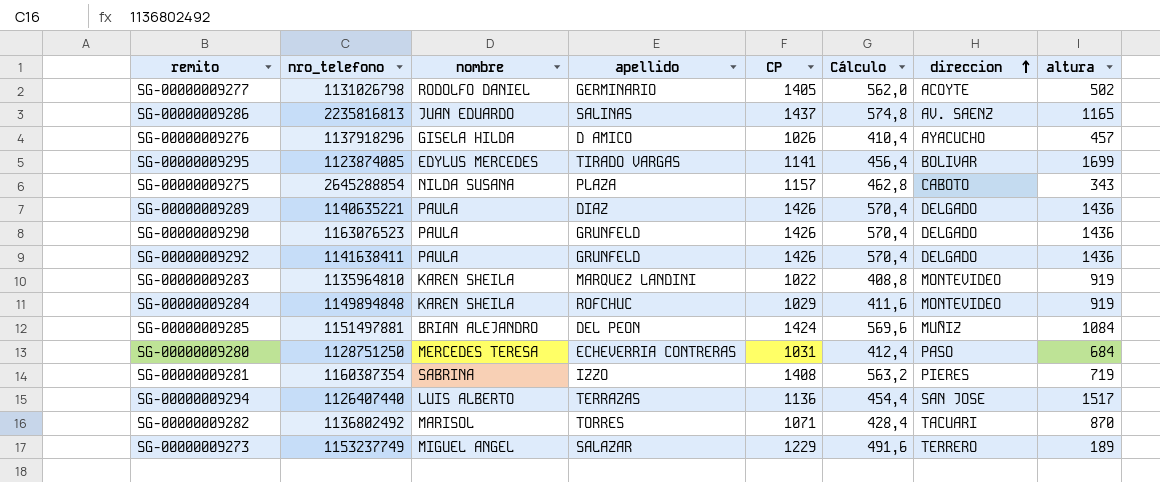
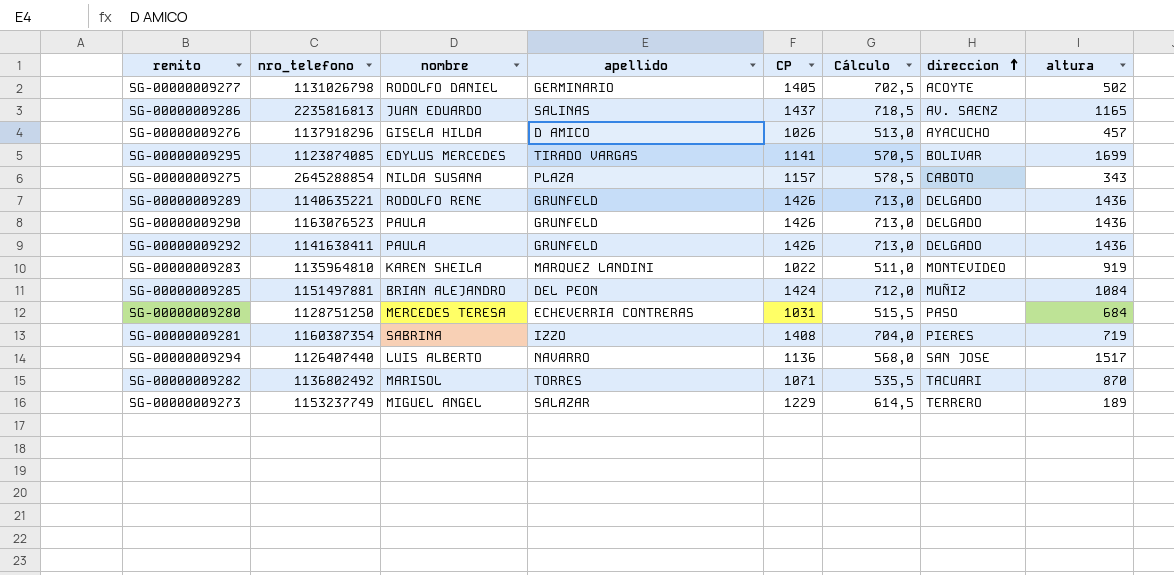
column Cálculo | formula: [CP] * 0,4 -> [CP] * 0,5
row SG-00000009284: 1149894848 | KAREN SHEILA | ROFCHUC | 1029 | 411,6 | MONTEVIDEO | 919 -> none
SG-00000009289 | nombre: PAULA -> RODOLFO RENE
SG-00000009289 | apellido: DIAZ -> GRUNFELD
SG-00000009294 | apellido: TERRAZAS -> NAVARRO

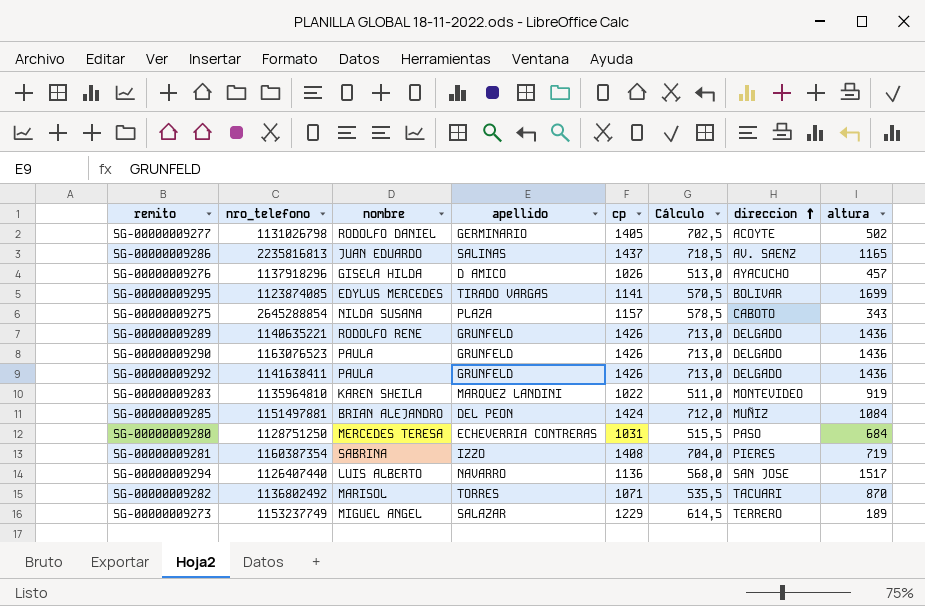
column name: CP -> cp

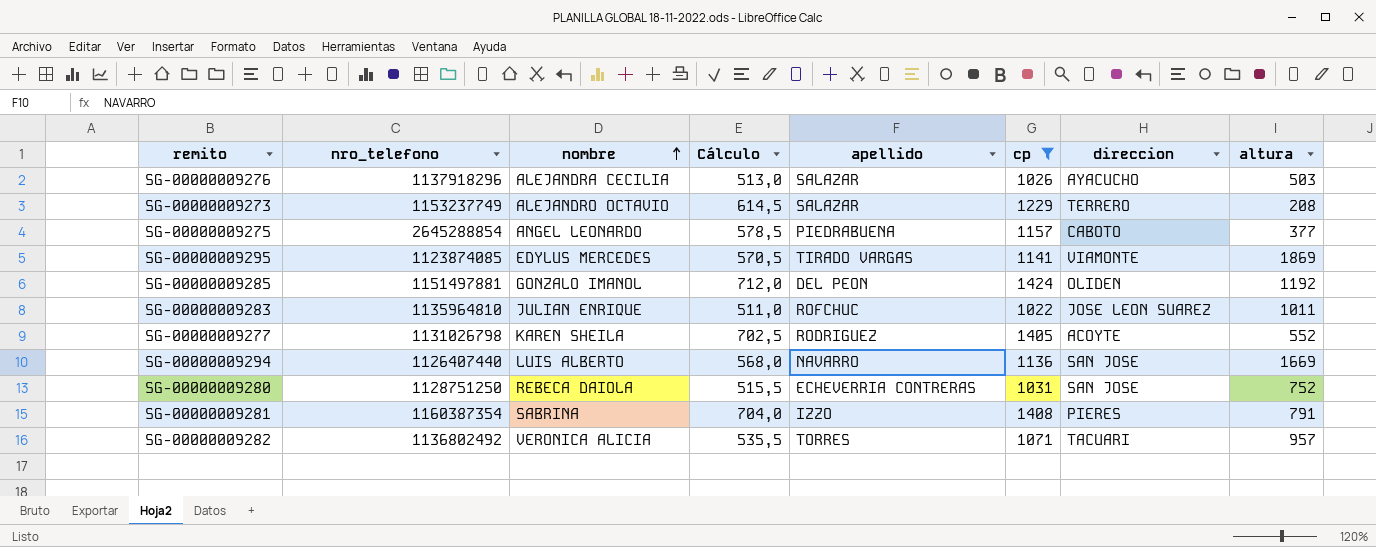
filter: none -> cp <= 1424
row order: direccion ascending -> nombre ascending
column Cálculo | position: 6 -> 4
SG-00000009276 | nombre: GISELA HILDA -> ALEJANDRA CECILIA
SG-00000009276 | apellido: D AMICO -> SALAZAR
SG-00000009276 | altura: 457 -> 503
SG-00000009273 | nombre: MIGUEL ANGEL -> ALEJANDRO OCTAVIO
SG-00000009273 | altura: 189 -> 208
SG-00000009275 | nombre: NILDA SUSANA -> ANGEL LEONARDO
SG-00000009275 | apellido: PLAZA -> PIEDRABUENA
SG-00000009275 | altura: 343 -> 377
SG-00000009295 | direccion: BOLIVAR -> VIAMONTE
SG-00000009295 | altura: 1699 -> 1869
SG-00000009285 | nombre: BRIAN ALEJANDRO -> GONZALO IMANOL
SG-00000009285 | direccion: MUÑIZ -> OLIDEN
SG-00000009285 | altura: 1084 -> 1192
SG-00000009283 | nombre: KAREN SHEILA -> JULIAN ENRIQUE
SG-00000009283 | apellido: MARQUEZ LANDINI -> ROFCHUC
SG-00000009283 | direccion: MONTEVIDEO -> JOSE LEON SUAREZ
SG-00000009283 | altura: 919 -> 1011
SG-00000009277 | nombre: RODOLFO DANIEL -> KAREN SHEILA
SG-00000009277 | apellido: GERMINARIO -> RODRIGUEZ
SG-00000009277 | altura: 502 -> 552
SG-00000009294 | altura: 1517 -> 1669
SG-00000009280 | nombre: MERCEDES TERESA -> REBECA DAIOLA
SG-00000009280 | direccion: PASO -> SAN JOSE
SG-00000009280 | altura: 684 -> 752
SG-00000009281 | altura: 719 -> 791
SG-00000009282 | nombre: MARISOL -> VERONICA ALICIA
SG-00000009282 | altura: 870 -> 957

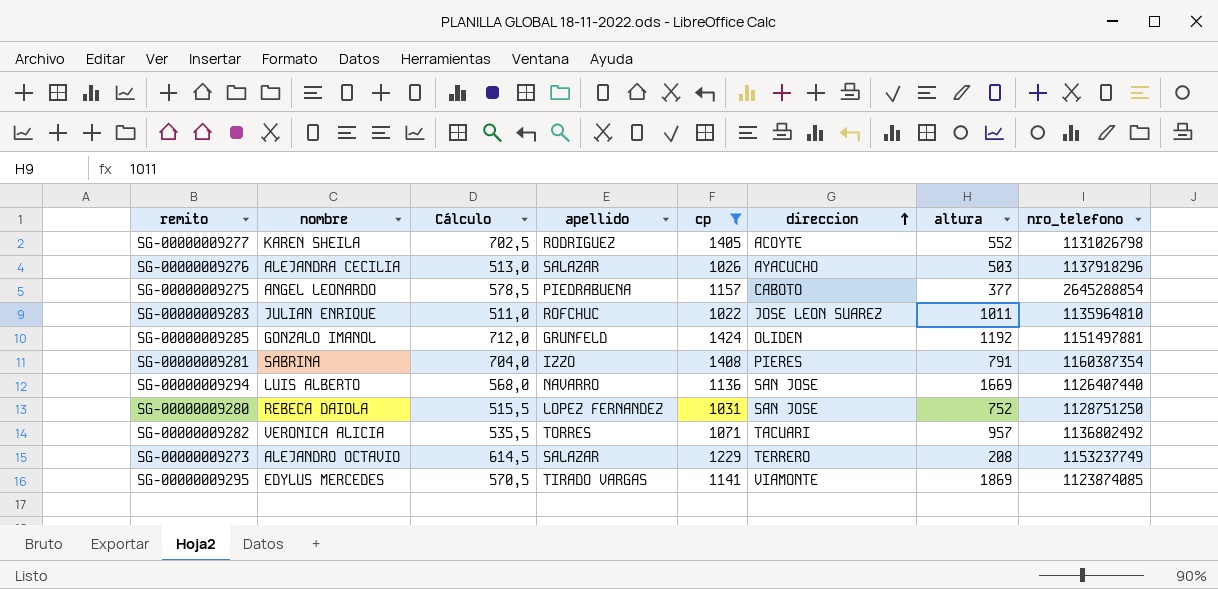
row order: nombre ascending -> direccion ascending
column nro_telefono | position: 2 -> 8
SG-00000009285 | apellido: DEL PEON -> GRUNFELD
SG-00000009280 | apellido: ECHEVERRIA CONTRERAS -> LOPEZ FERNANDEZ

